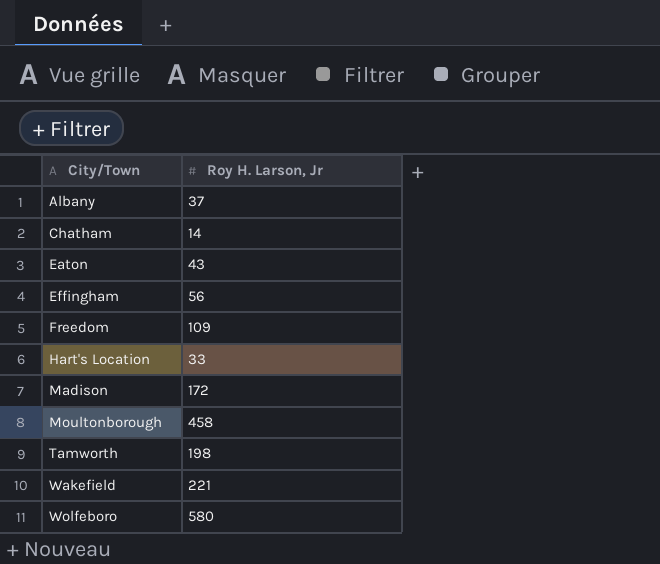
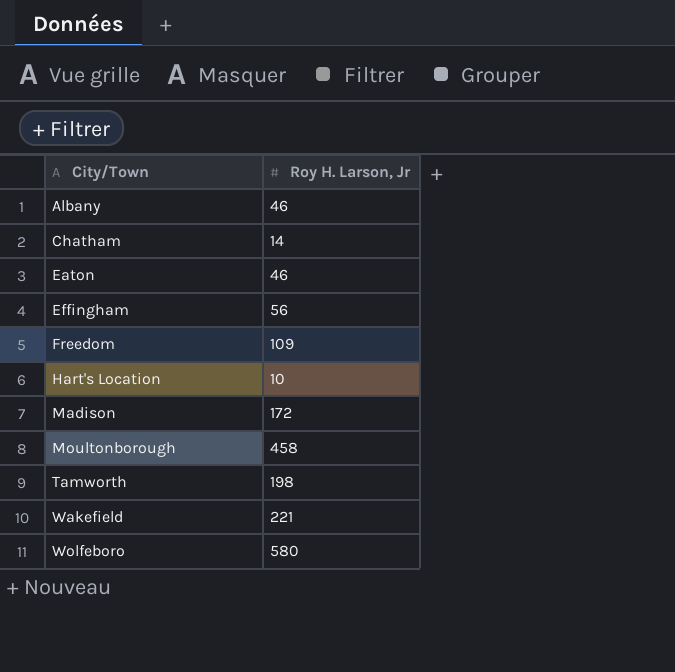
Albany | Roy H. Larson, Jr: 37 -> 46
Eaton | Roy H. Larson, Jr: 43 -> 46
Hart's Location | Roy H. Larson, Jr: 33 -> 10

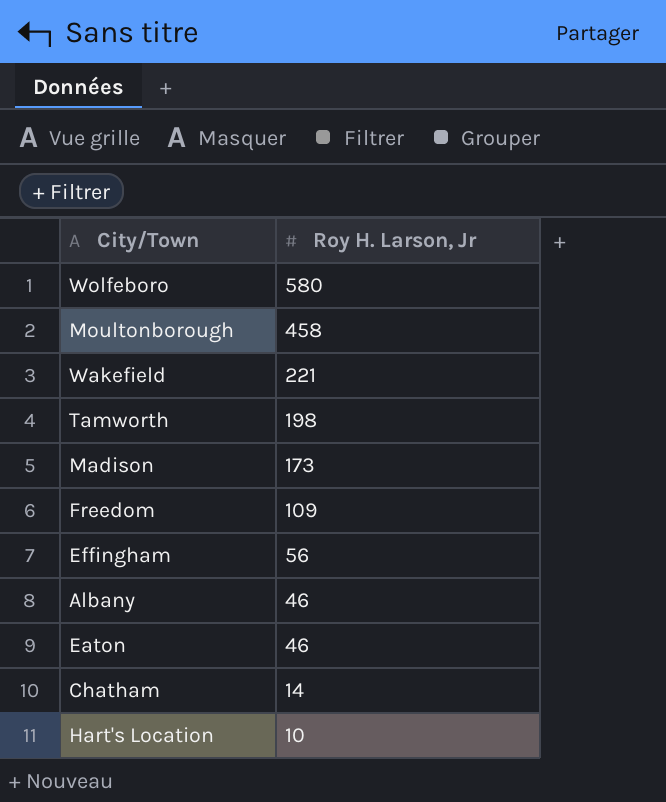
row order: City/Town ascending -> Roy H. Larson, Jr descending
Madison | Roy H. Larson, Jr: 172 -> 173

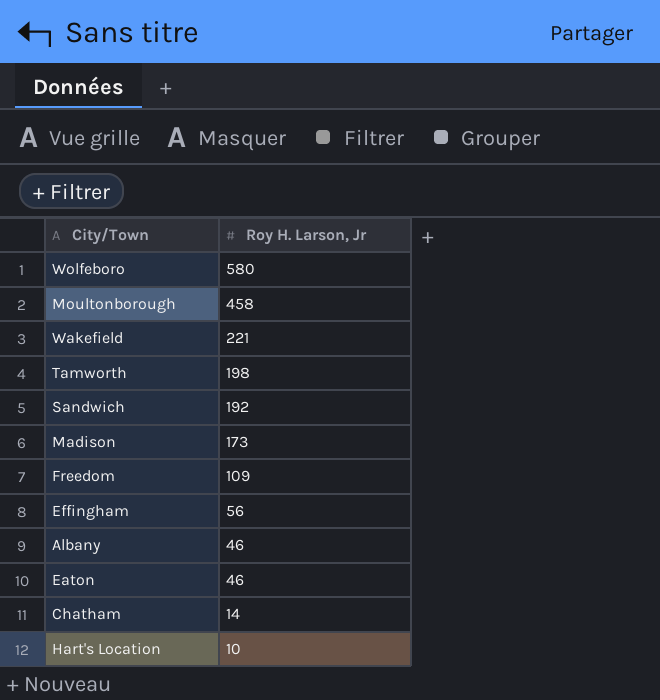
row Sandwich: none -> 192

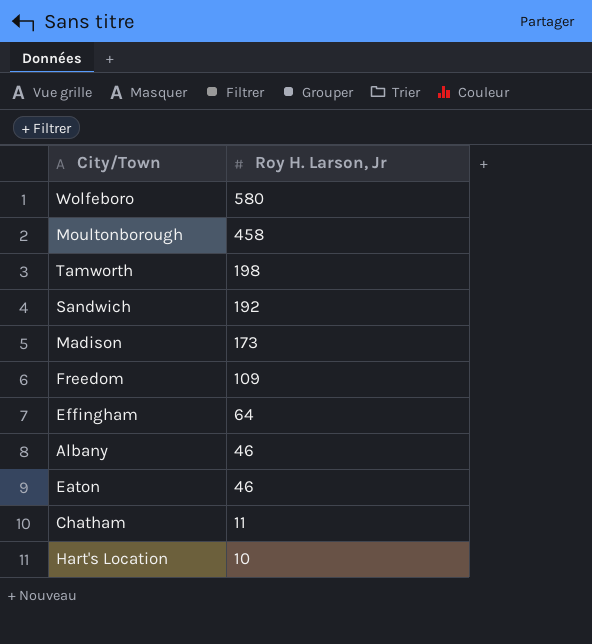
row Wakefield: 221 -> none
Effingham | Roy H. Larson, Jr: 56 -> 64
Chatham | Roy H. Larson, Jr: 14 -> 11

